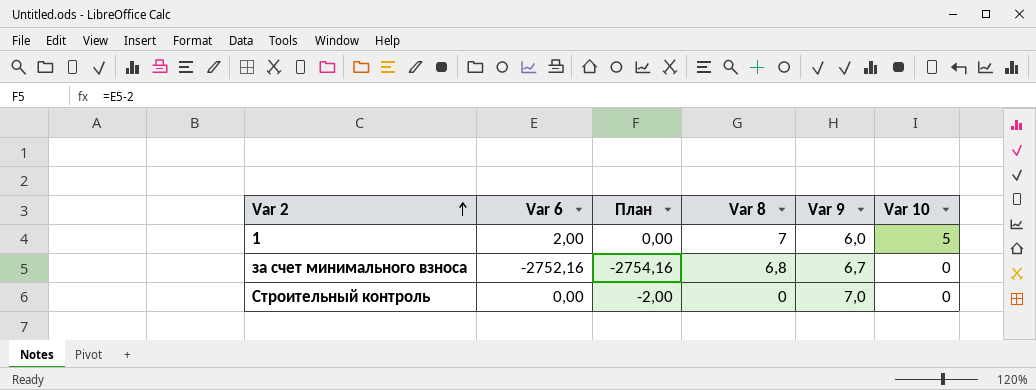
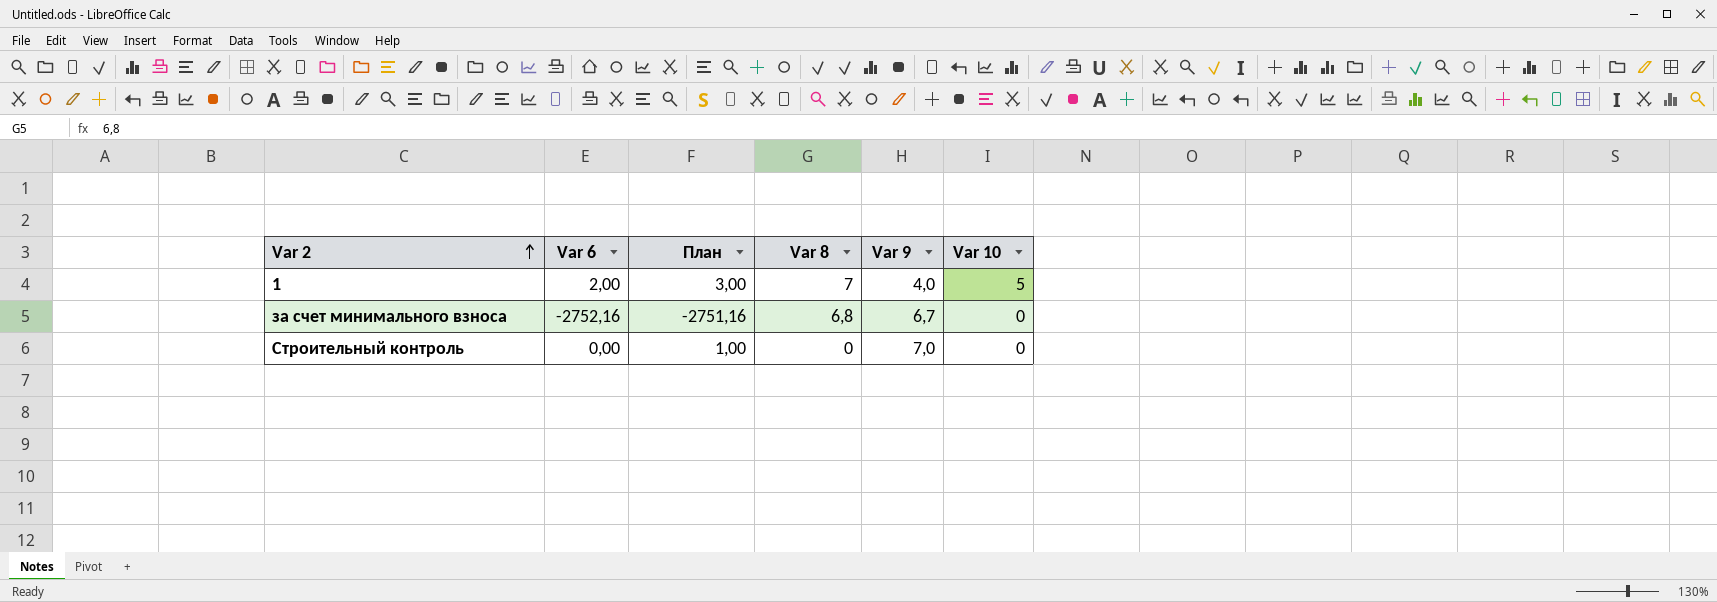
column План | formula: [Var 6] - 2 -> [Var 6] + 1
1 | Var 9: 6,0 -> 4,0

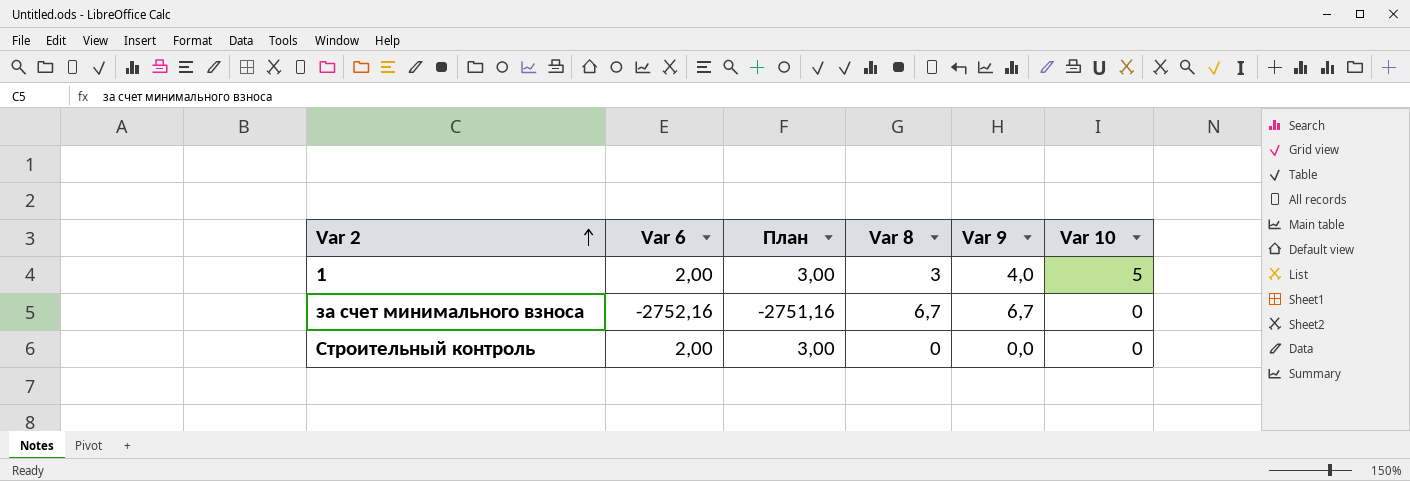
1 | Var 8: 7 -> 3
за счет минимального взноса | Var 8: 6,8 -> 6,7
Строительный контроль | Var 6: 0,00 -> 2,00
Строительный контроль | План: 1,00 -> 3,00
Строительный контроль | Var 9: 7,0 -> 0,0

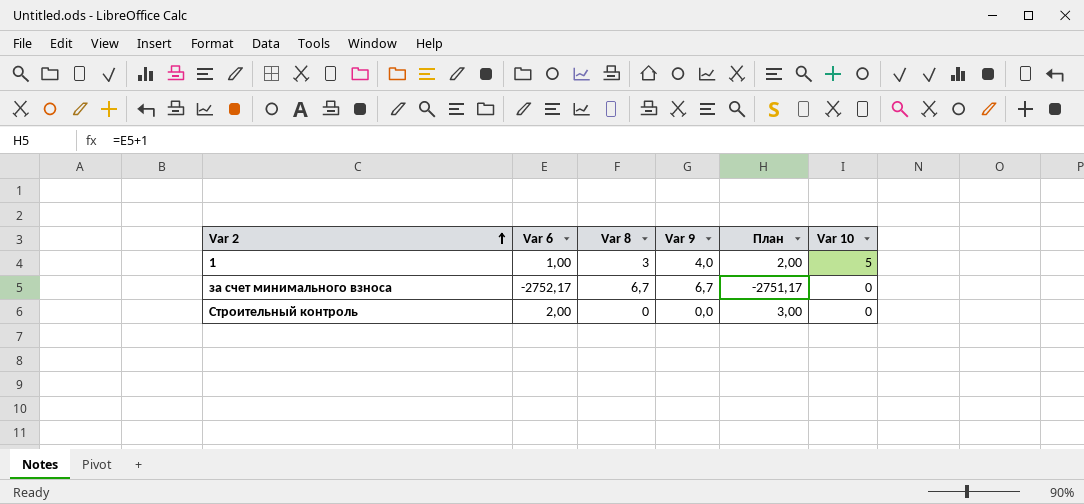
column План | position: 3 -> 5
1 | Var 6: 2,00 -> 1,00
1 | План: 3,00 -> 2,00
за счет минимального взноса | Var 6: -2752,16 -> -2752,17
за счет минимального взноса | План: -2751,16 -> -2751,17

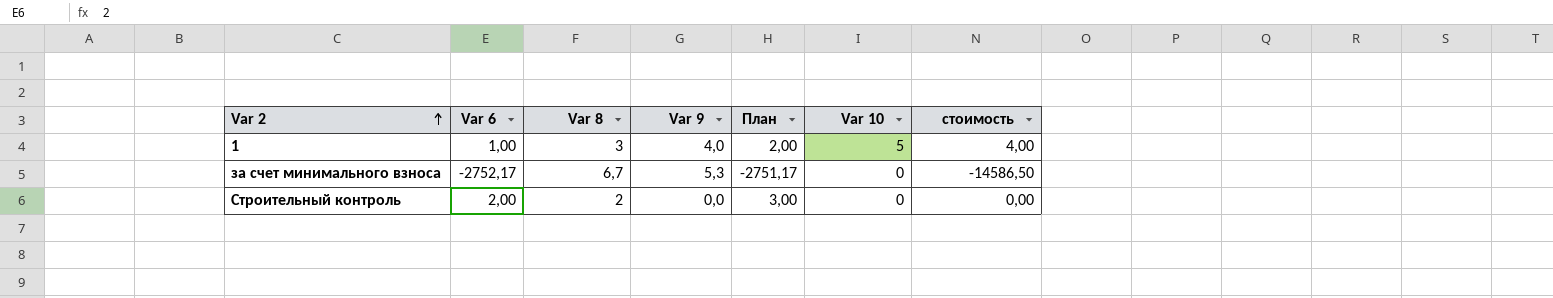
column стоимость | formula: none -> [Var 6] * [Var 9]
за счет минимального взноса | Var 9: 6,7 -> 5,3
Строительный контроль | Var 8: 0 -> 2

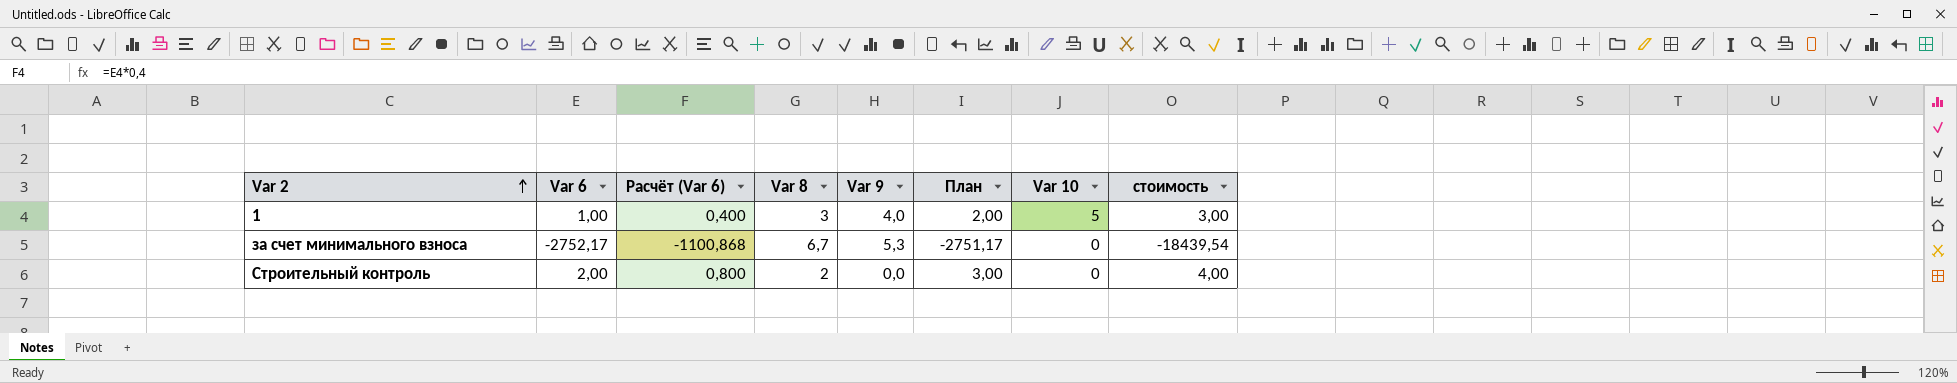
column Расчёт (Var 6) | formula: none -> [Var 6] * 0,4
column стоимость | formula: [Var 6] * [Var 9] -> [Var 6] * [Var 8]

